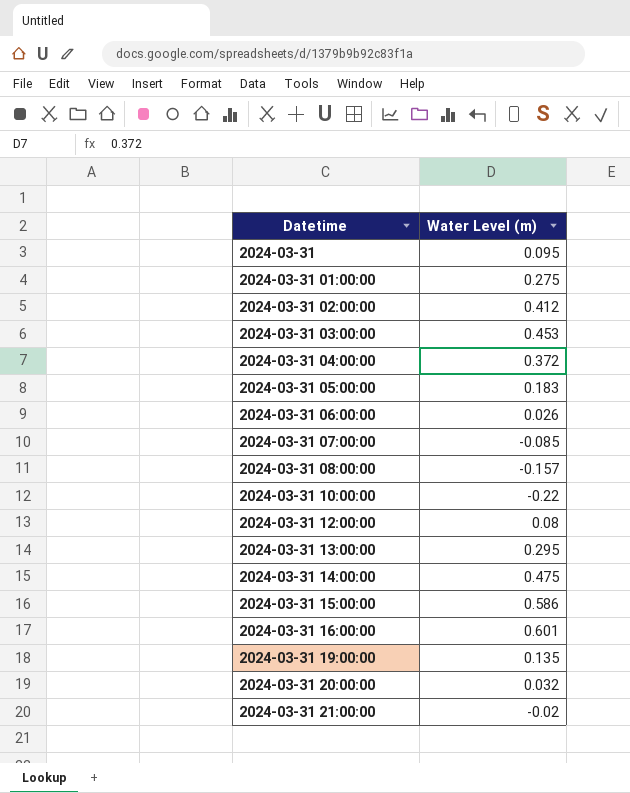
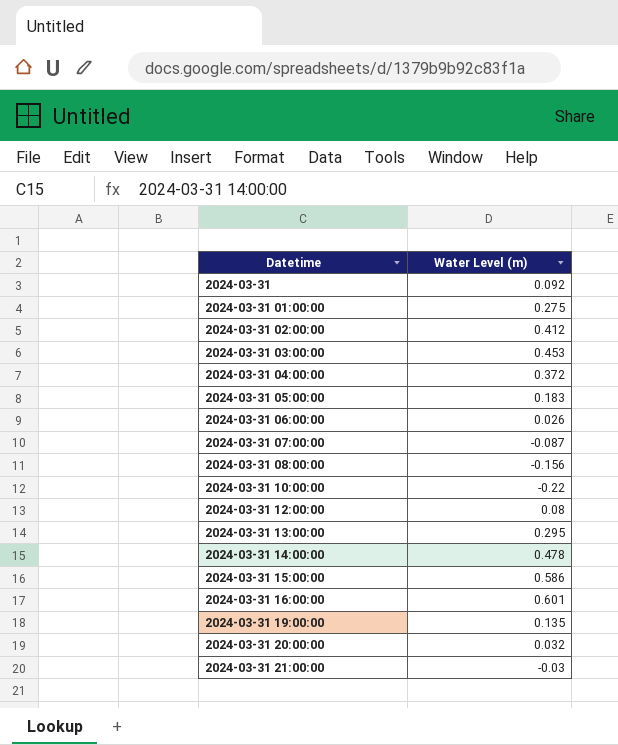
2024-03-31 | Water Level (m): 0.095 -> 0.092
2024-03-31 07:00:00 | Water Level (m): -0.085 -> -0.087
2024-03-31 08:00:00 | Water Level (m): -0.157 -> -0.156
2024-03-31 14:00:00 | Water Level (m): 0.475 -> 0.478
2024-03-31 21:00:00 | Water Level (m): -0.02 -> -0.03

